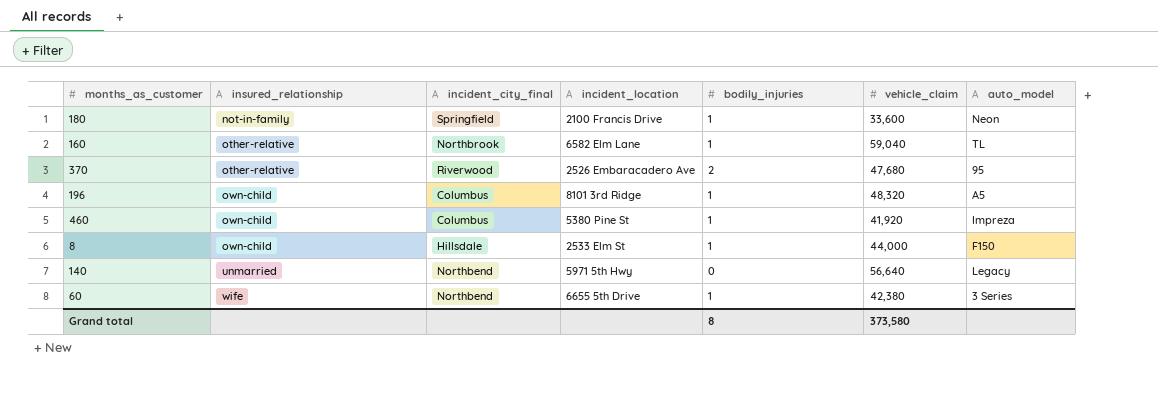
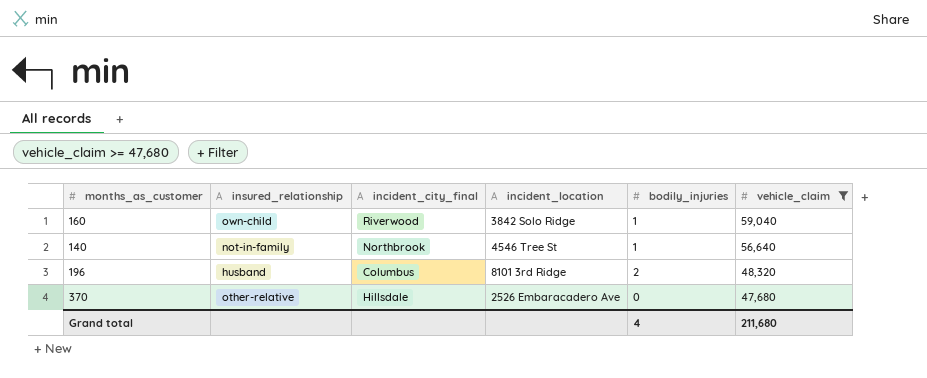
filter: none -> vehicle_claim >= 47,680
row order: insured_relationship ascending -> vehicle_claim descending
column auto_model | position: 7 -> none
160 | insured_relationship: other-relative -> own-child
160 | incident_city_final: Northbrook -> Riverwood
160 | incident_location: 6582 Elm Lane -> 3842 Solo Ridge
140 | insured_relationship: unmarried -> not-in-family
140 | incident_city_final: Northbend -> Northbrook
140 | incident_location: 5971 5th Hwy -> 4546 Tree St
140 | bodily_injuries: 0 -> 1
196 | insured_relationship: own-child -> husband
196 | bodily_injuries: 1 -> 2
370 | incident_city_final: Riverwood -> Hillsdale
370 | bodily_injuries: 2 -> 0
Grand total | bodily_injuries: 8 -> 4
Grand total | vehicle_claim: 373,580 -> 211,680

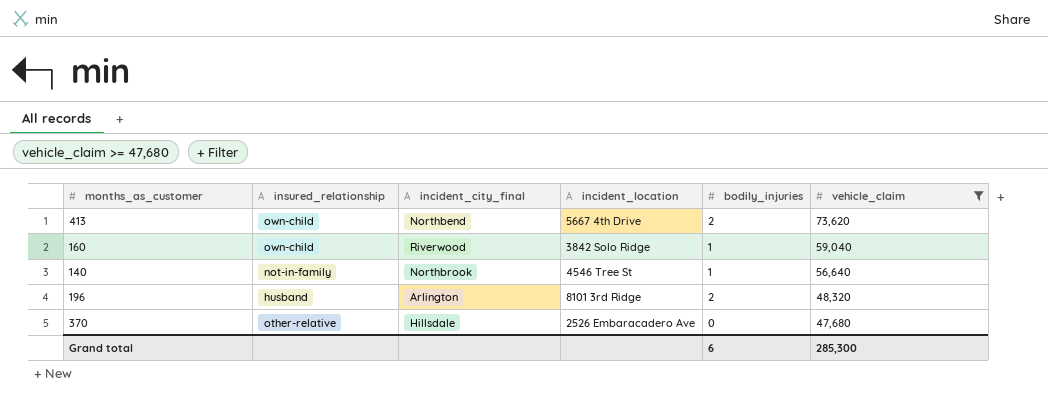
row 413: none -> own-child | Northbend | 5667 4th Drive | 2 | 73,620
196 | incident_city_final: Columbus -> Arlington
Grand total | bodily_injuries: 4 -> 6
Grand total | vehicle_claim: 211,680 -> 285,300

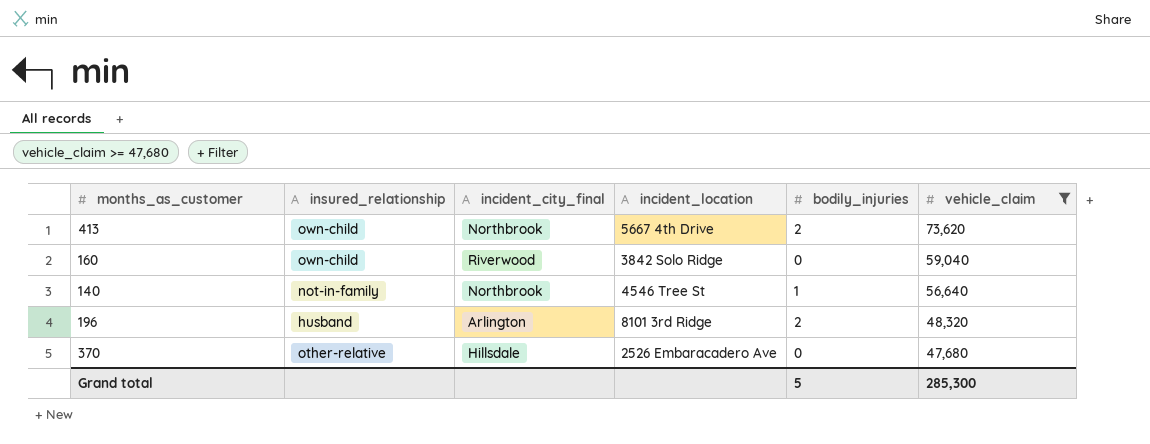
413 | incident_city_final: Northbend -> Northbrook
160 | bodily_injuries: 1 -> 0
Grand total | bodily_injuries: 6 -> 5

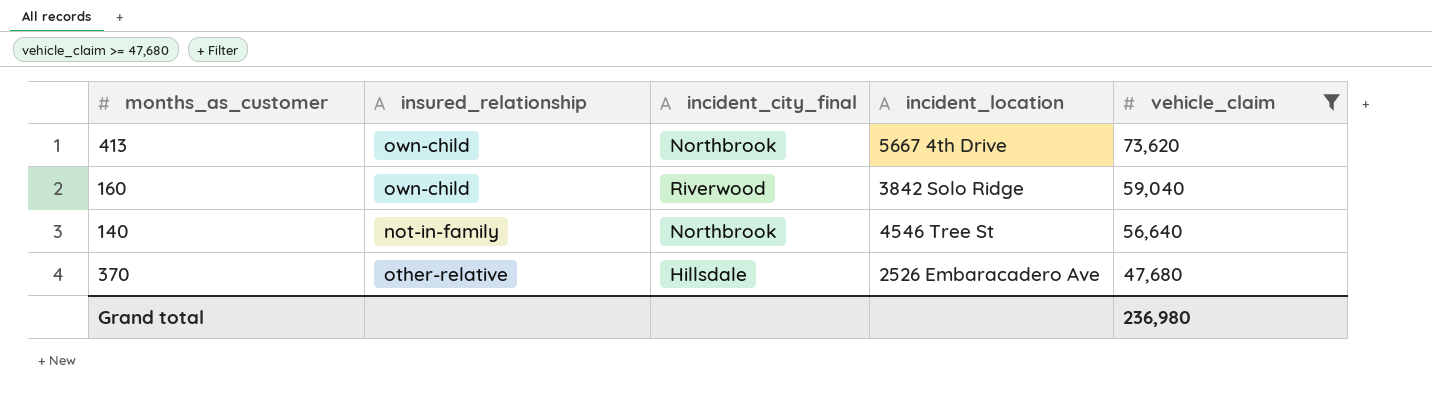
column bodily_injuries | position: 5 -> none
row 196: husband | Arlington | 8101 3rd Ridge | 2 | 48,320 -> none
Grand total | vehicle_claim: 285,300 -> 236,980

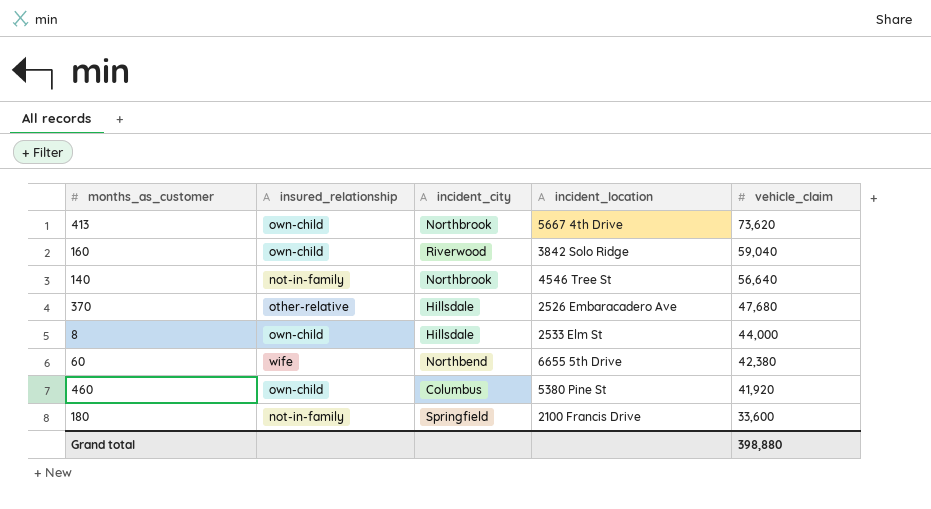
filter: vehicle_claim >= 47,680 -> none
column name: incident_city_final -> incident_city
Grand total | vehicle_claim: 236,980 -> 398,880

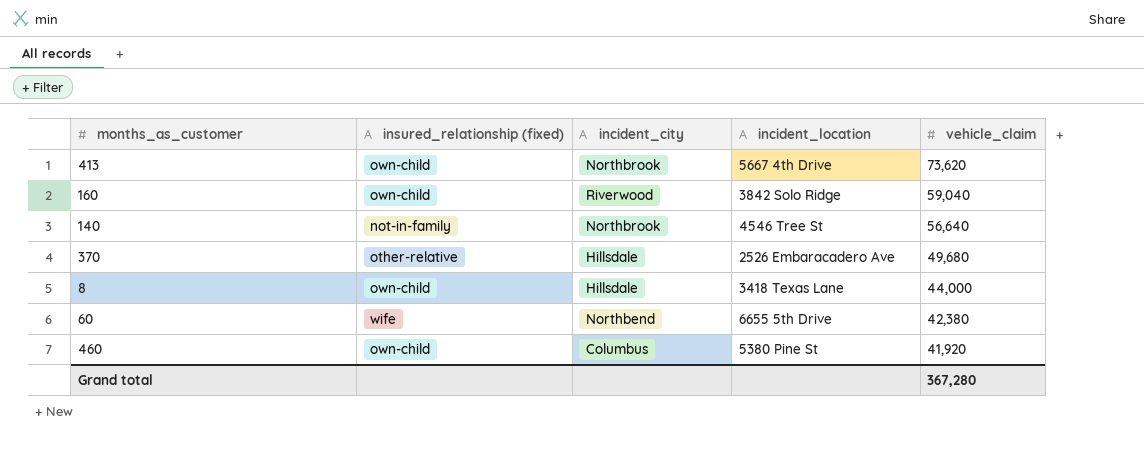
column name: insured_relationship -> insured_relationship (fixed)
row 180: not-in-family | Springfield | 2100 Francis Drive | 33,600 -> none
370 | vehicle_claim: 47,680 -> 49,680
8 | incident_location: 2533 Elm St -> 3418 Texas Lane
Grand total | vehicle_claim: 398,880 -> 367,280

